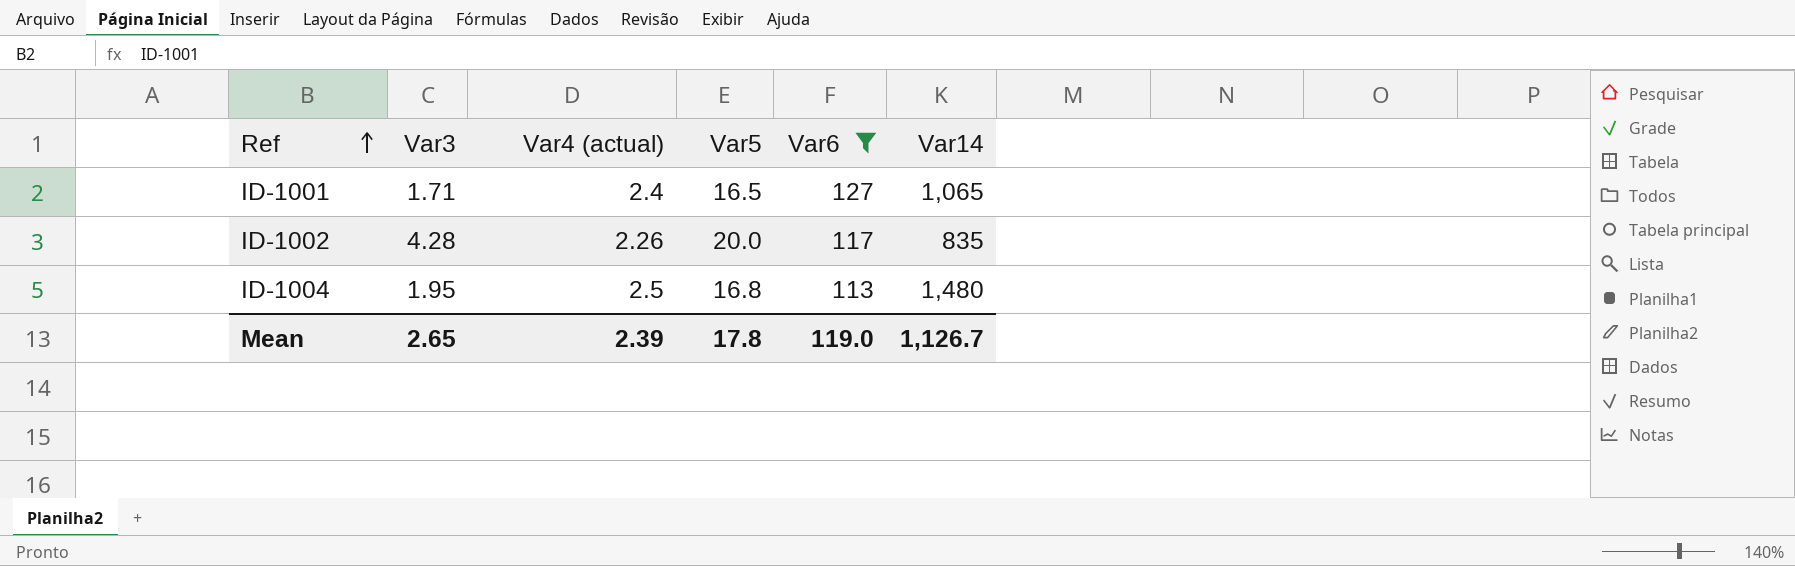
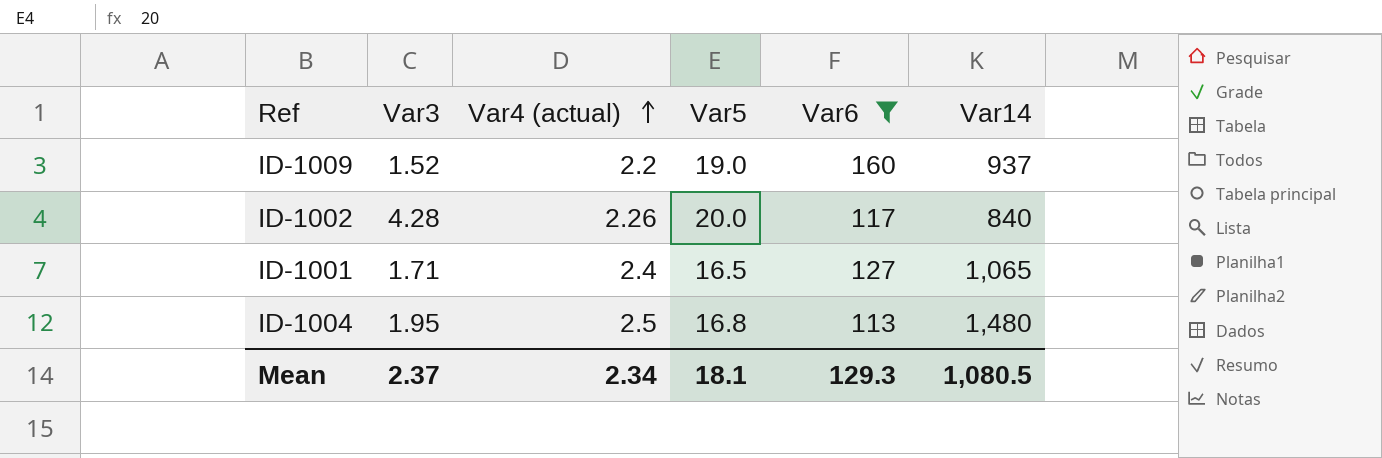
row order: Ref ascending -> Var4 (actual) ascending
row ID-1009: none -> 1.52 | 2.2 | 19.0 | 160 | 937
ID-1002 | Var14: 835 -> 840
Mean | Var3: 2.65 -> 2.37
Mean | Var4 (actual): 2.39 -> 2.34
Mean | Var5: 17.8 -> 18.1
Mean | Var6: 119.0 -> 129.3
Mean | Var14: 1,126.7 -> 1,080.5

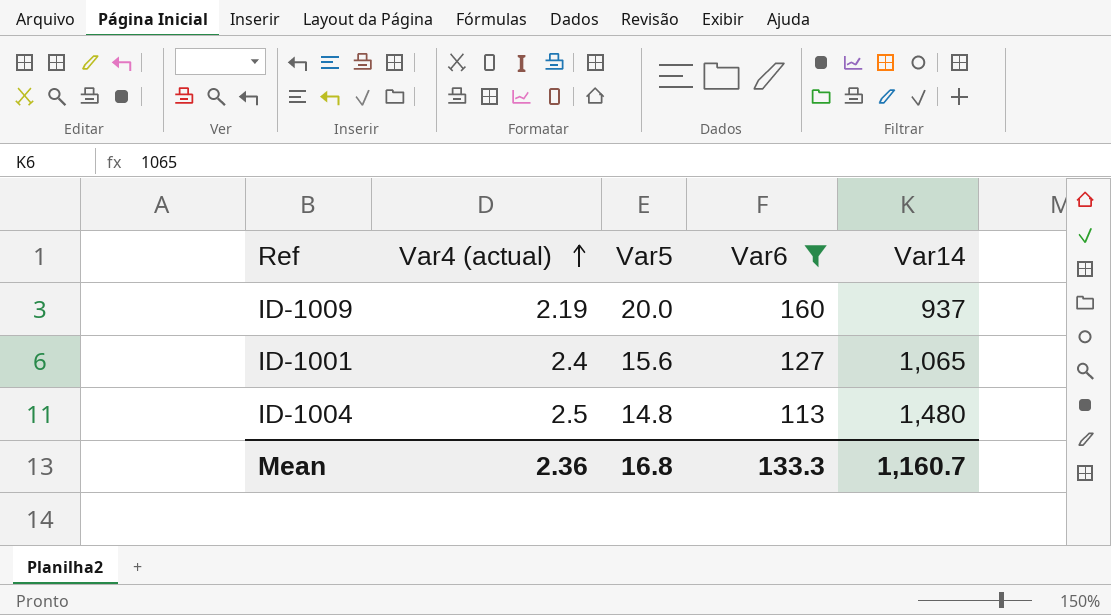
column Var3 | position: 2 -> none
row ID-1002: 4.28 | 2.26 | 20.0 | 117 | 840 -> none
ID-1009 | Var4 (actual): 2.2 -> 2.19
ID-1009 | Var5: 19.0 -> 20.0
ID-1001 | Var5: 16.5 -> 15.6
ID-1004 | Var5: 16.8 -> 14.8
Mean | Var4 (actual): 2.34 -> 2.36
Mean | Var5: 18.1 -> 16.8
Mean | Var6: 129.3 -> 133.3
Mean | Var14: 1,080.5 -> 1,160.7

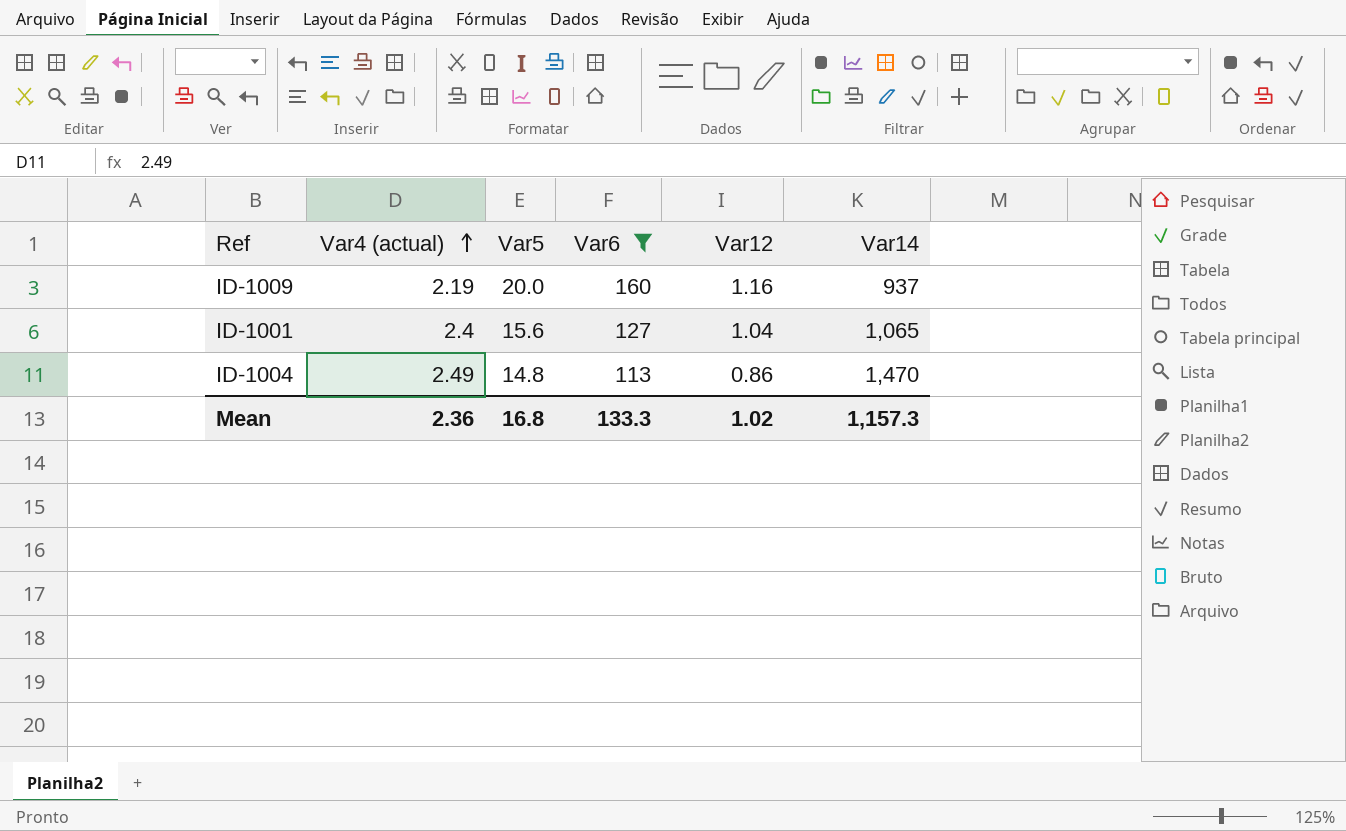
column Var12 | position: none -> 5
ID-1004 | Var4 (actual): 2.5 -> 2.49
ID-1004 | Var14: 1,480 -> 1,470
Mean | Var14: 1,160.7 -> 1,157.3

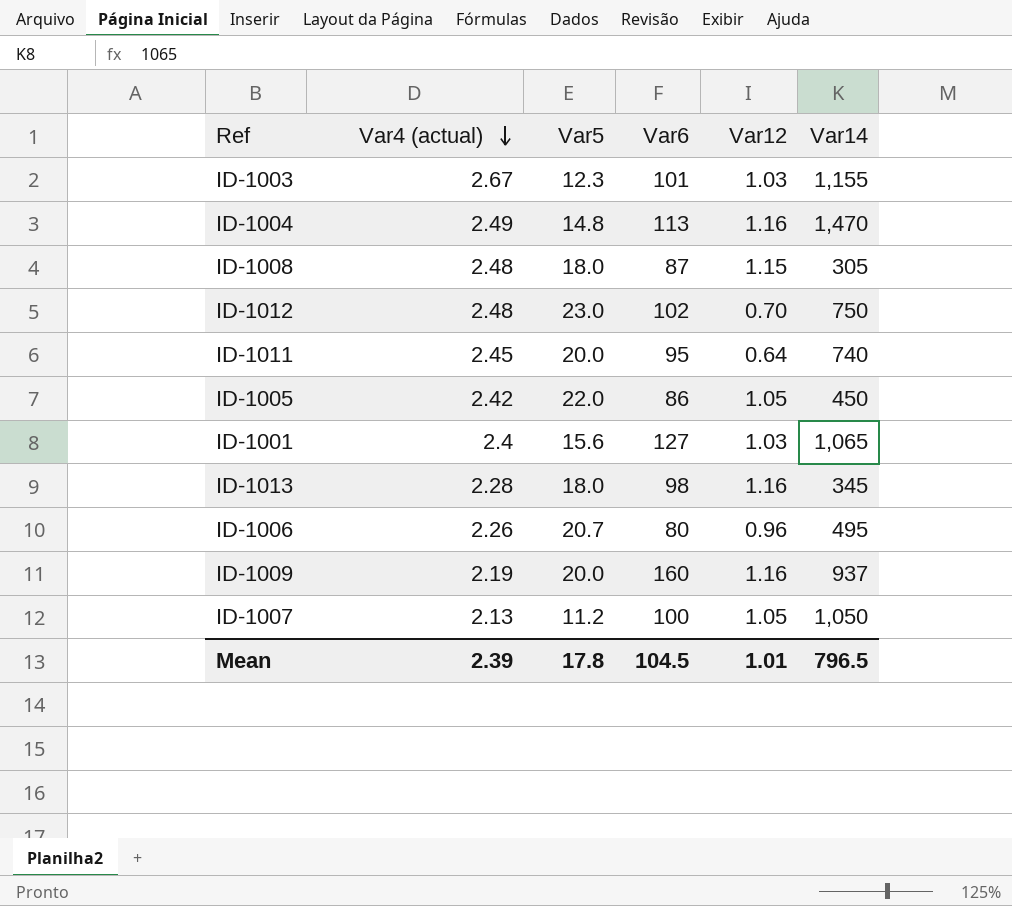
filter: Var6 >= 113 -> none
row order: Var4 (actual) ascending -> Var4 (actual) descending
ID-1004 | Var12: 0.86 -> 1.16
ID-1001 | Var12: 1.04 -> 1.03
Mean | Var4 (actual): 2.36 -> 2.39
Mean | Var5: 16.8 -> 17.8
Mean | Var6: 133.3 -> 104.5
Mean | Var12: 1.02 -> 1.01
Mean | Var14: 1,157.3 -> 796.5

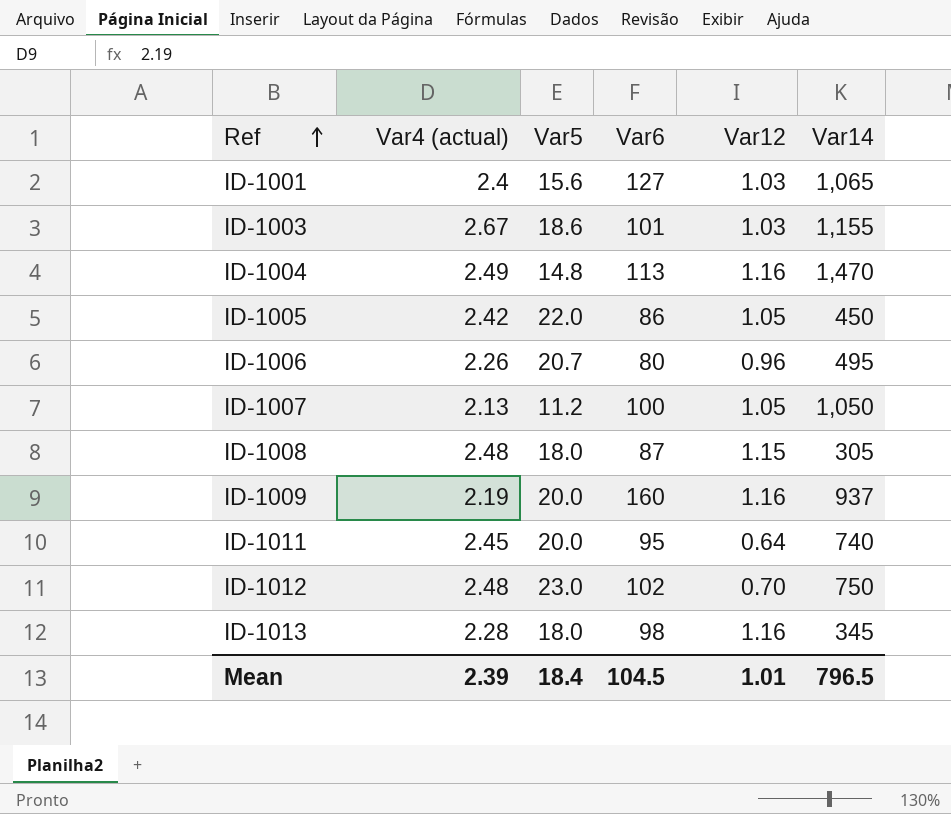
row order: Var4 (actual) descending -> Ref ascending
ID-1003 | Var5: 12.3 -> 18.6
Mean | Var5: 17.8 -> 18.4

